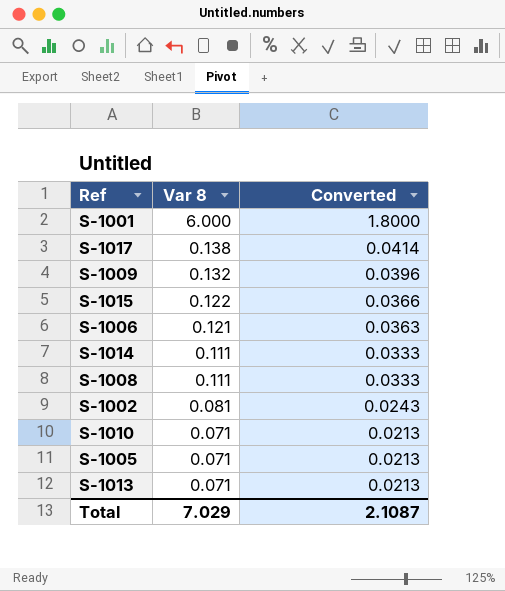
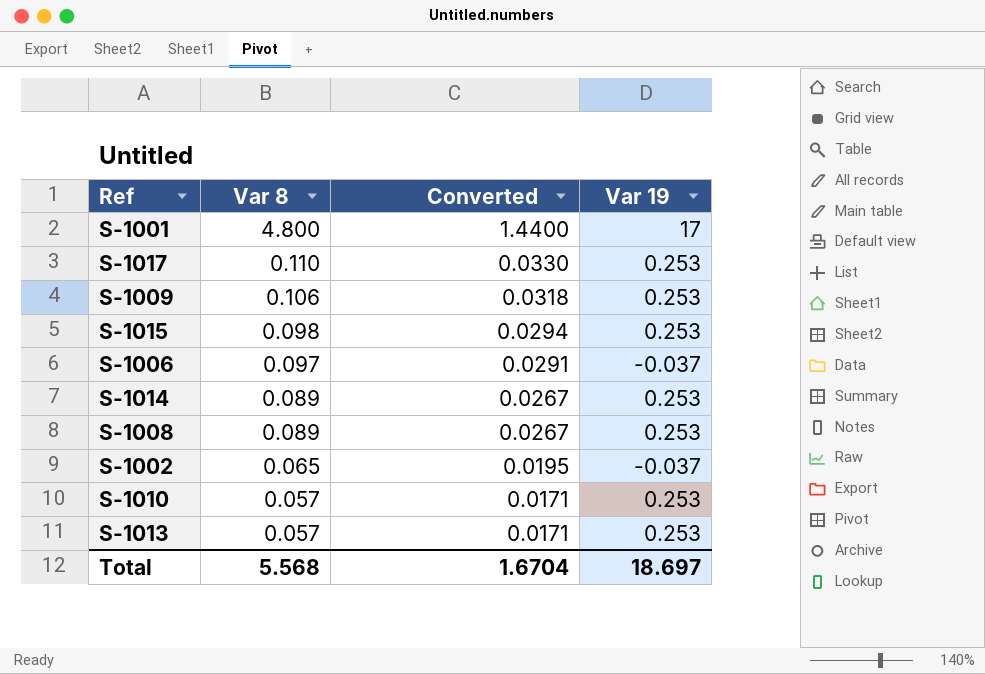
column Var 19 | position: none -> 4
row S-1005: 0.071 | 0.0213 -> none
S-1001 | Var 8: 6.000 -> 4.800
S-1001 | Converted: 1.8000 -> 1.4400
S-1017 | Var 8: 0.138 -> 0.110
S-1017 | Converted: 0.0414 -> 0.0330
S-1009 | Var 8: 0.132 -> 0.106
S-1009 | Converted: 0.0396 -> 0.0318
S-1015 | Var 8: 0.122 -> 0.098
S-1015 | Converted: 0.0366 -> 0.0294
S-1006 | Var 8: 0.121 -> 0.097
S-1006 | Converted: 0.0363 -> 0.0291
S-1014 | Var 8: 0.111 -> 0.089
S-1014 | Converted: 0.0333 -> 0.0267
S-1008 | Var 8: 0.111 -> 0.089
S-1008 | Converted: 0.0333 -> 0.0267
S-1002 | Var 8: 0.081 -> 0.065
S-1002 | Converted: 0.0243 -> 0.0195
S-1010 | Var 8: 0.071 -> 0.057
S-1010 | Converted: 0.0213 -> 0.0171
S-1013 | Var 8: 0.071 -> 0.057
S-1013 | Converted: 0.0213 -> 0.0171
Total | Var 8: 7.029 -> 5.568
Total | Converted: 2.1087 -> 1.6704

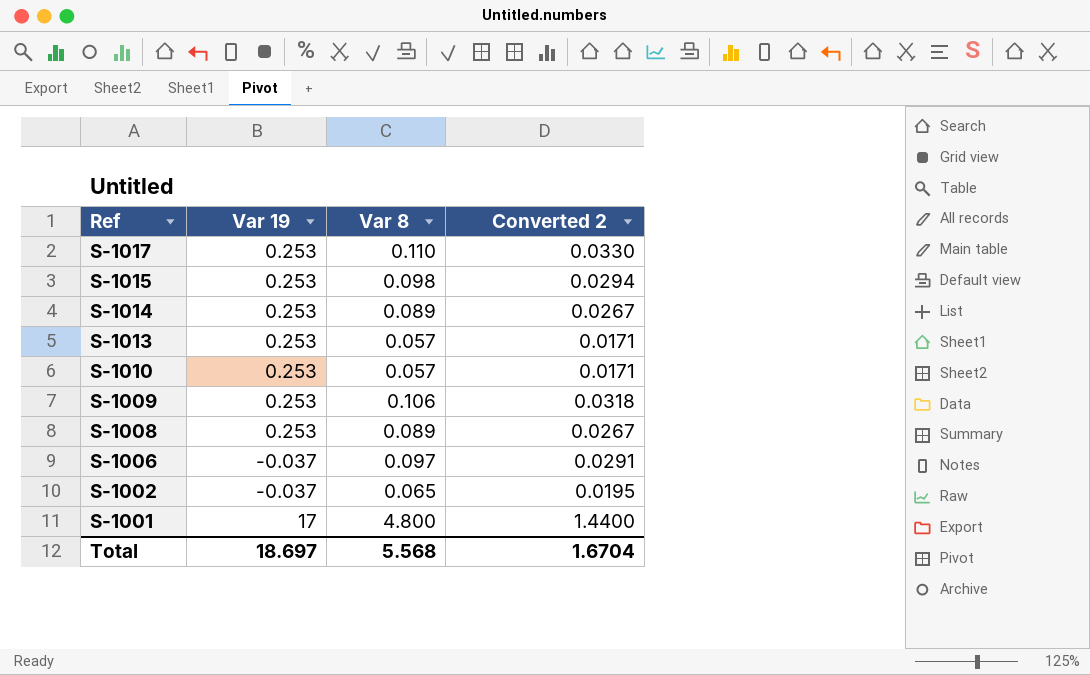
row order: Var 8 descending -> Ref descending
column Var 19 | position: 4 -> 2
column name: Converted -> Converted 2

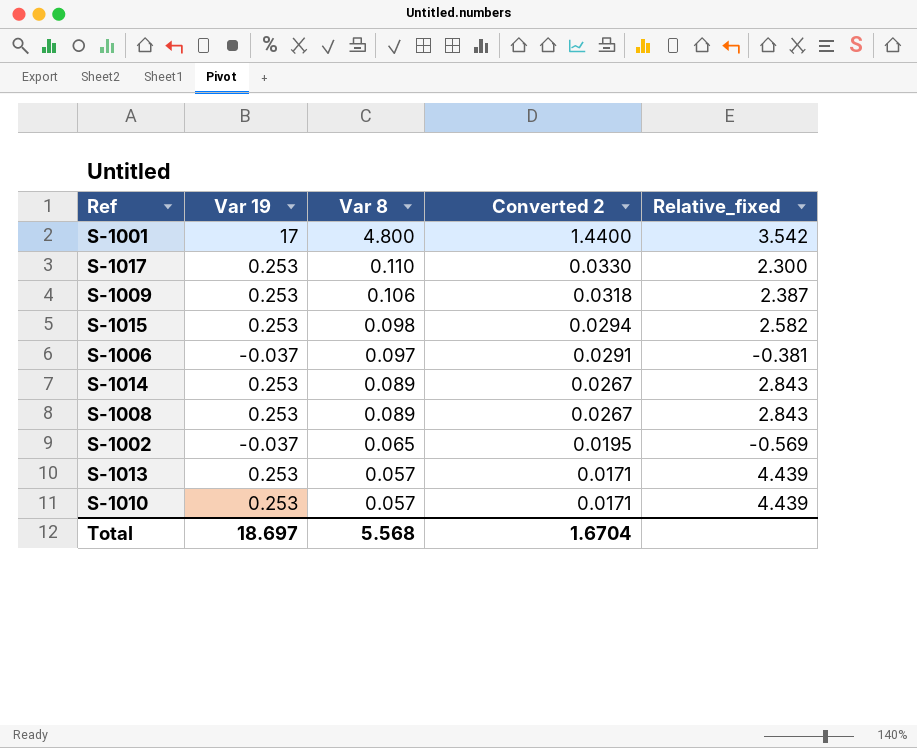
row order: Ref descending -> Var 8 descending
column Relative_fixed | formula: none -> [Var 19] / [Var 8]

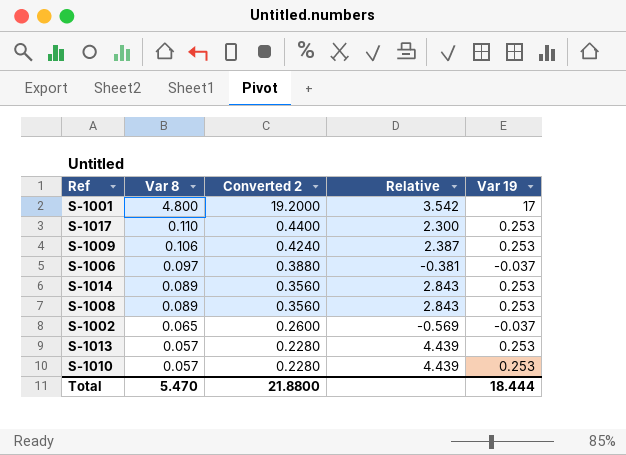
column Converted 2 | formula: [Var 8] * 0.3 -> [Var 8] * 4
column name: Relative_fixed -> Relative
column Var 19 | position: 2 -> 5
row S-1015: 0.253 | 0.098 | 0.0294 | 2.582 -> none
Total | Var 8: 5.568 -> 5.470
Total | Converted 2: 1.6704 -> 21.8800
Total | Var 19: 18.697 -> 18.444

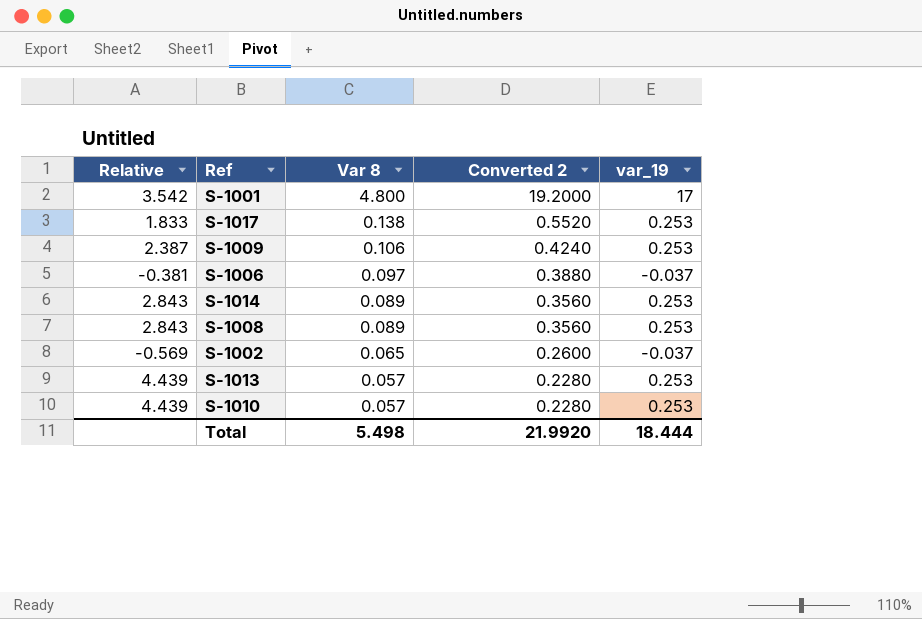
column Relative | position: 4 -> 1
column name: Var 19 -> var_19
S-1017 | Relative: 2.300 -> 1.833
S-1017 | Var 8: 0.110 -> 0.138
S-1017 | Converted 2: 0.4400 -> 0.5520
Total | Var 8: 5.470 -> 5.498
Total | Converted 2: 21.8800 -> 21.9920

